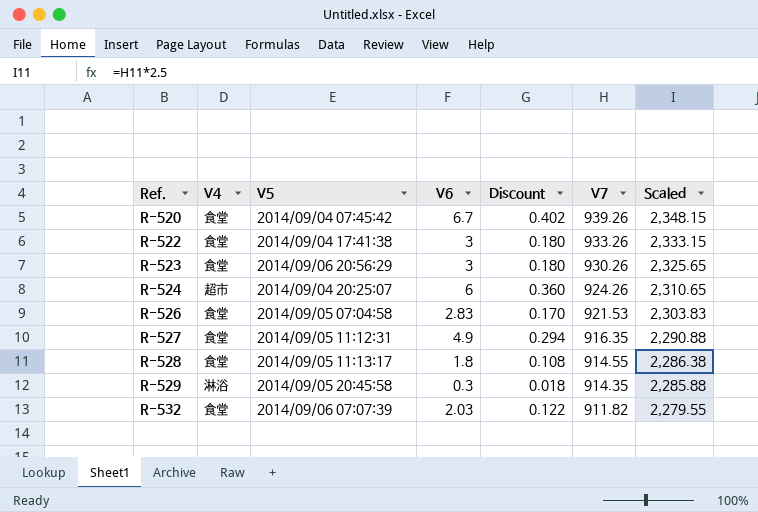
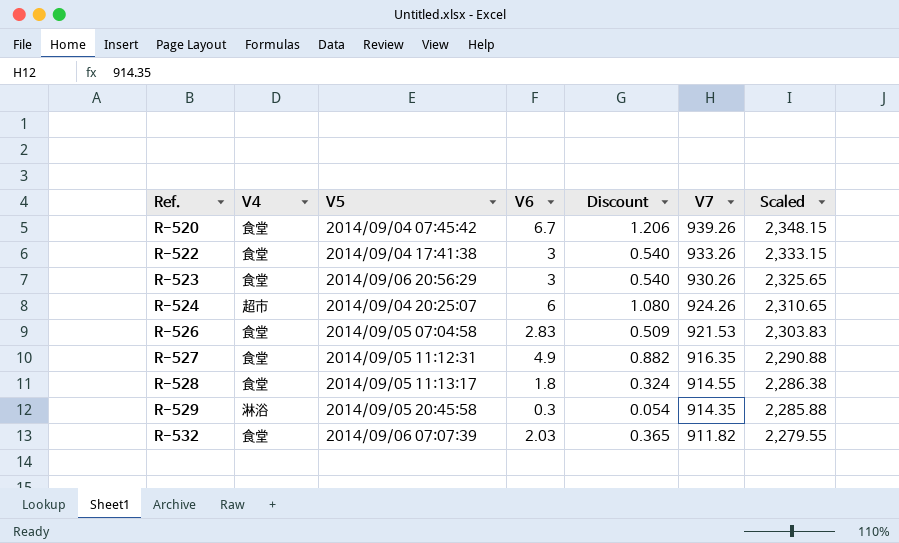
column Discount | formula: [V6] * 0.06 -> [V6] * 0.18

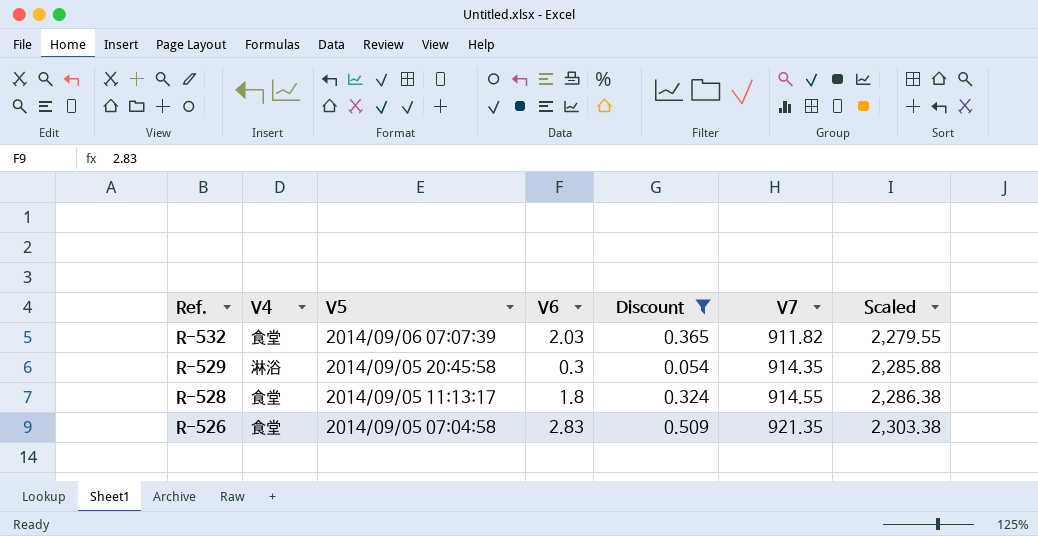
filter: none -> Discount <= 0.509
row order: Ref. ascending -> Ref. descending
R-526 | V7: 921.53 -> 921.35
R-526 | Scaled: 2,303.83 -> 2,303.38

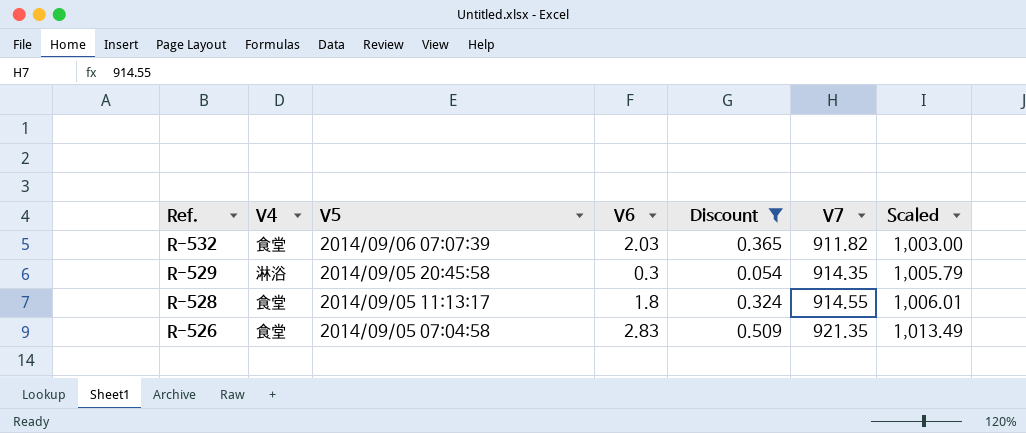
column Scaled | formula: [V7] * 2.5 -> [V7] * 1.1

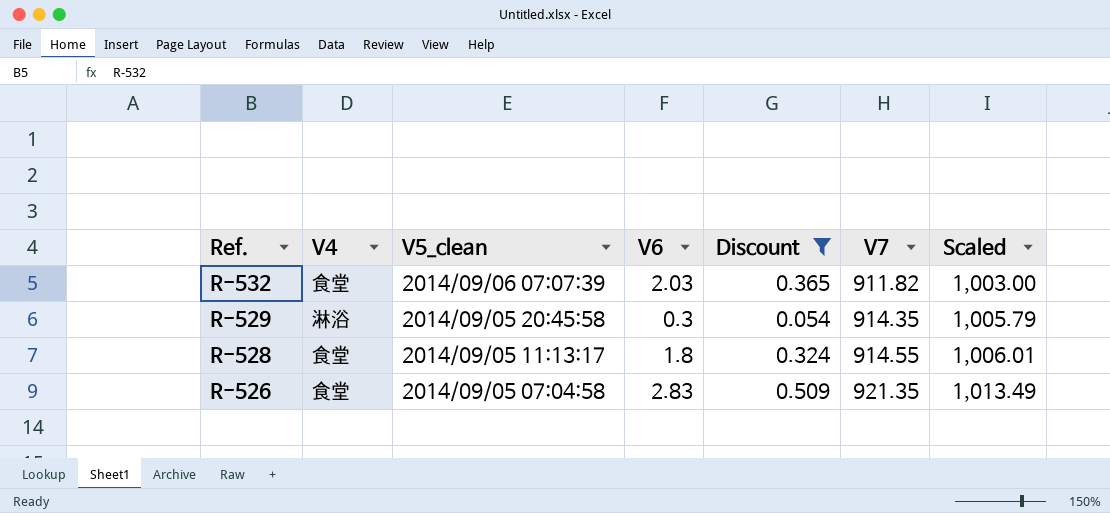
column name: V5 -> V5_clean

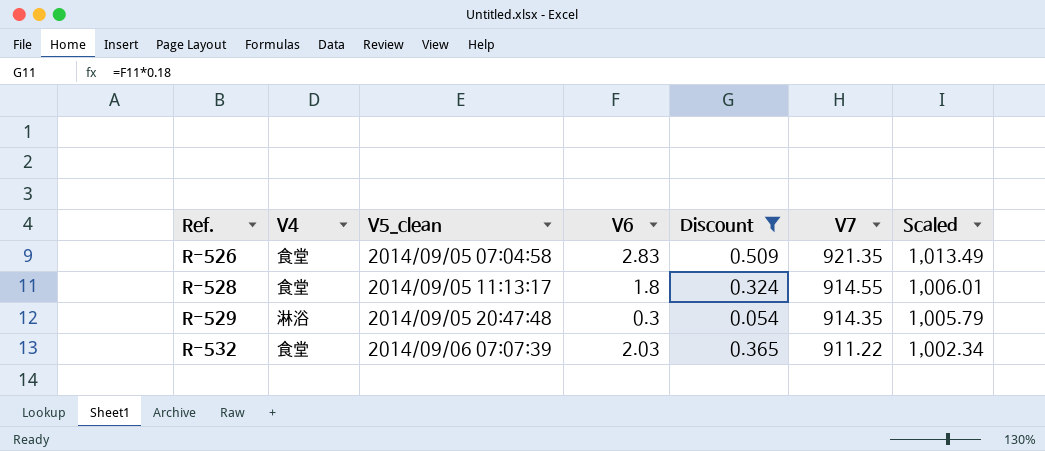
row order: Ref. descending -> Ref. ascending
R-529 | V5_clean: 2014/09/05 20:45:58 -> 2014/09/05 20:47:48
R-532 | V7: 911.82 -> 911.22
R-532 | Scaled: 1,003.00 -> 1,002.34

